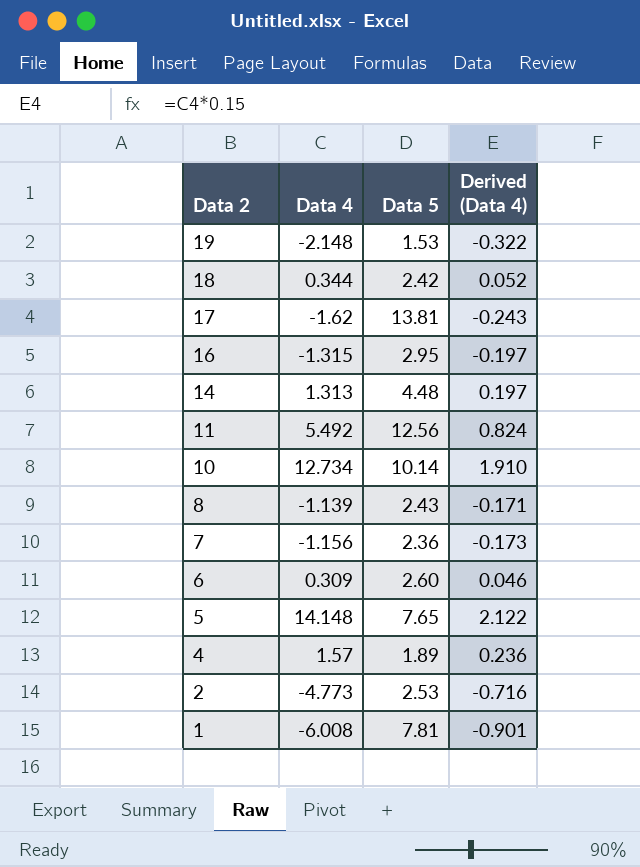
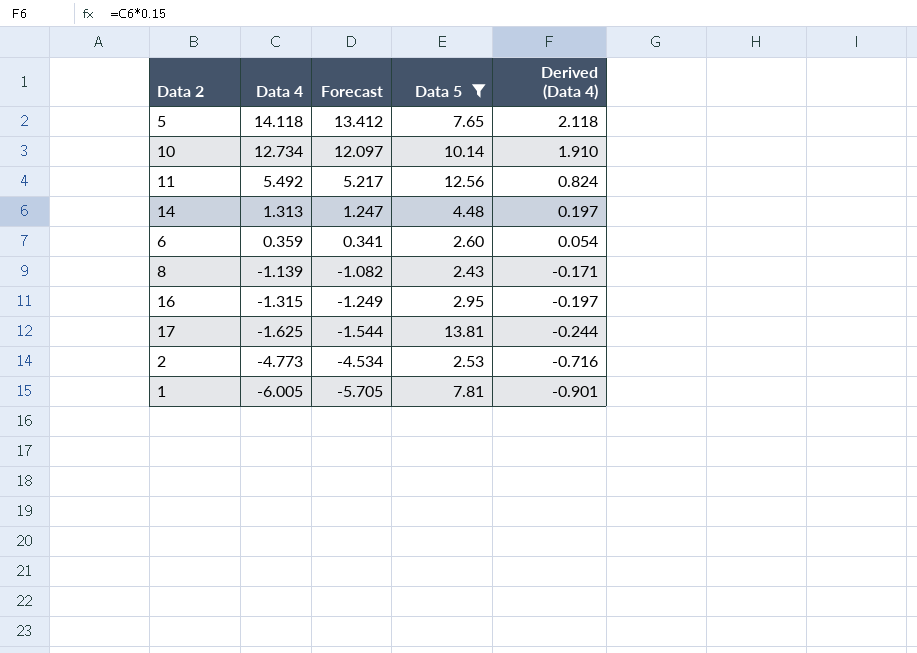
filter: none -> Data 5 >= 2.43
row order: Data 2 descending -> Data 4 descending
column Forecast | formula: none -> [Data 4] * 0.95
5 | Data 4: 14.148 -> 14.118
5 | Derived (Data 4): 2.122 -> 2.118
6 | Data 4: 0.309 -> 0.359
6 | Derived (Data 4): 0.046 -> 0.054
17 | Data 4: -1.62 -> -1.625
17 | Derived (Data 4): -0.243 -> -0.244
1 | Data 4: -6.008 -> -6.005

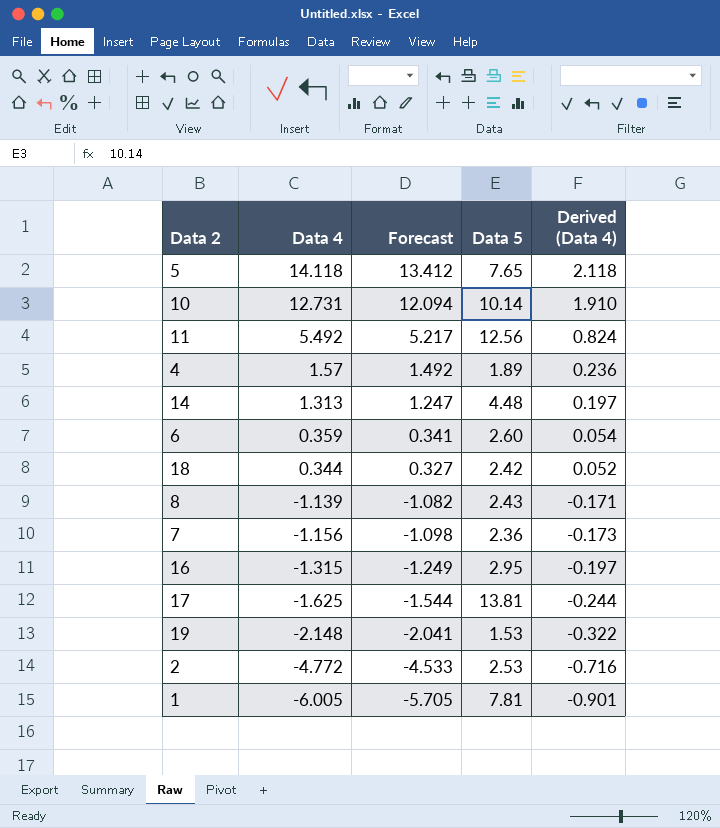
filter: Data 5 >= 2.43 -> none
10 | Data 4: 12.734 -> 12.731
10 | Forecast: 12.097 -> 12.094
2 | Data 4: -4.773 -> -4.772
2 | Forecast: -4.534 -> -4.533

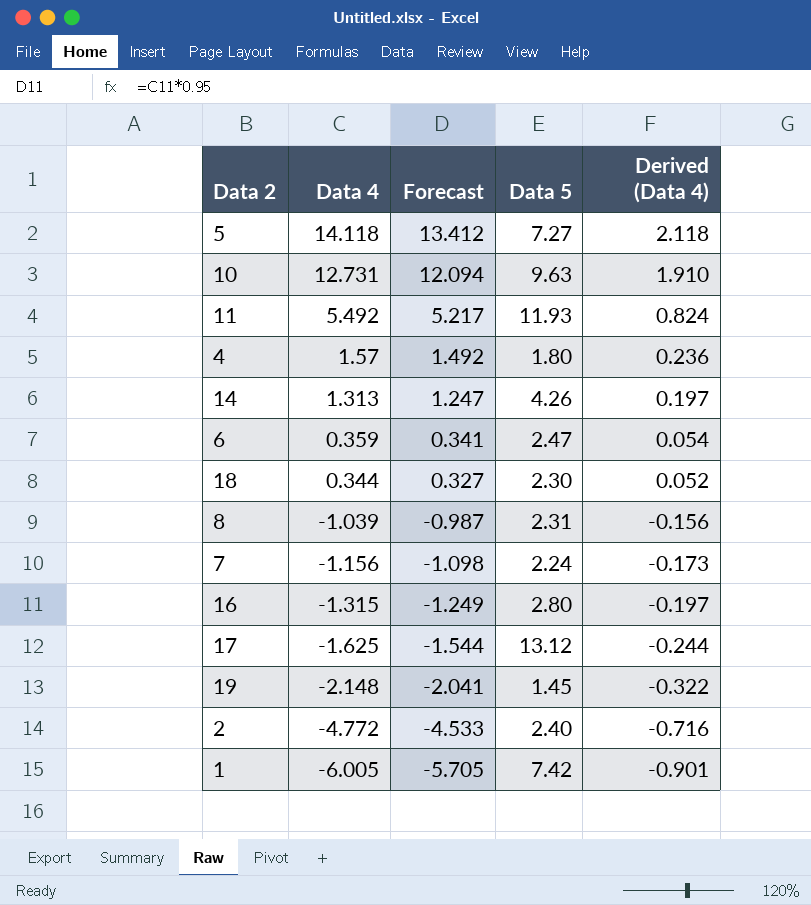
5 | Data 5: 7.65 -> 7.27
10 | Data 5: 10.14 -> 9.63
11 | Data 5: 12.56 -> 11.93
4 | Data 5: 1.89 -> 1.80
14 | Data 5: 4.48 -> 4.26
6 | Data 5: 2.60 -> 2.47
18 | Data 5: 2.42 -> 2.30
8 | Data 4: -1.139 -> -1.039
8 | Forecast: -1.082 -> -0.987
8 | Data 5: 2.43 -> 2.31
8 | Derived (Data 4): -0.171 -> -0.156
7 | Data 5: 2.36 -> 2.24
16 | Data 5: 2.95 -> 2.80
17 | Data 5: 13.81 -> 13.12
19 | Data 5: 1.53 -> 1.45
2 | Data 5: 2.53 -> 2.40
1 | Data 5: 7.81 -> 7.42

